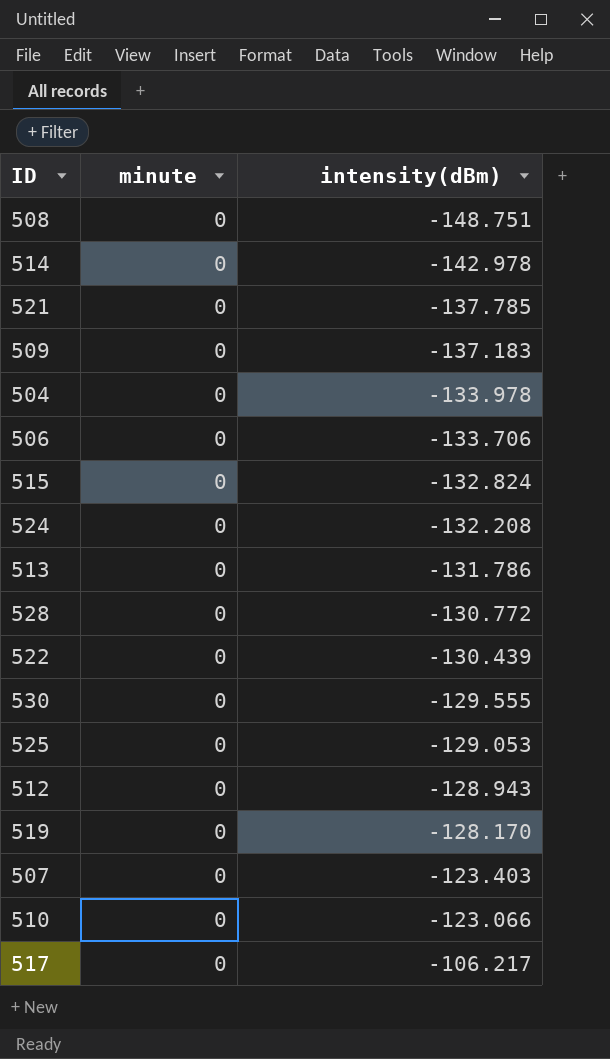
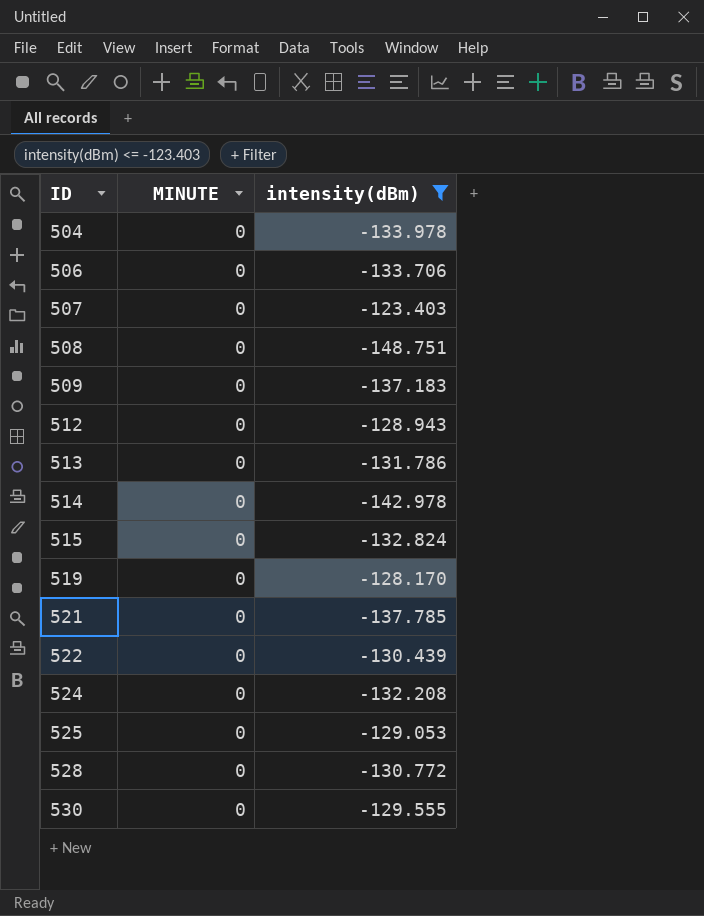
filter: none -> intensity(dBm) <= -123.403
row order: intensity(dBm) ascending -> ID ascending
column name: minute -> MINUTE

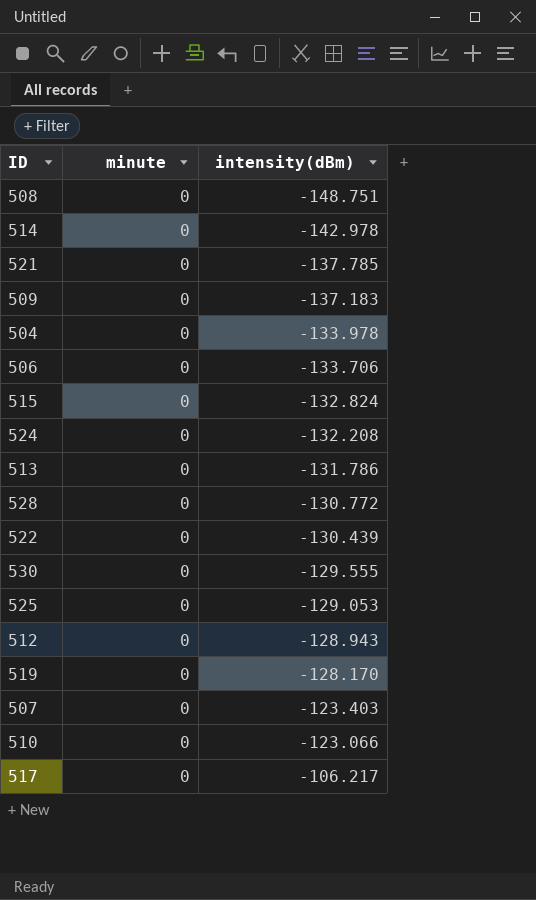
filter: intensity(dBm) <= -123.403 -> none
row order: ID ascending -> intensity(dBm) ascending
column name: MINUTE -> minute

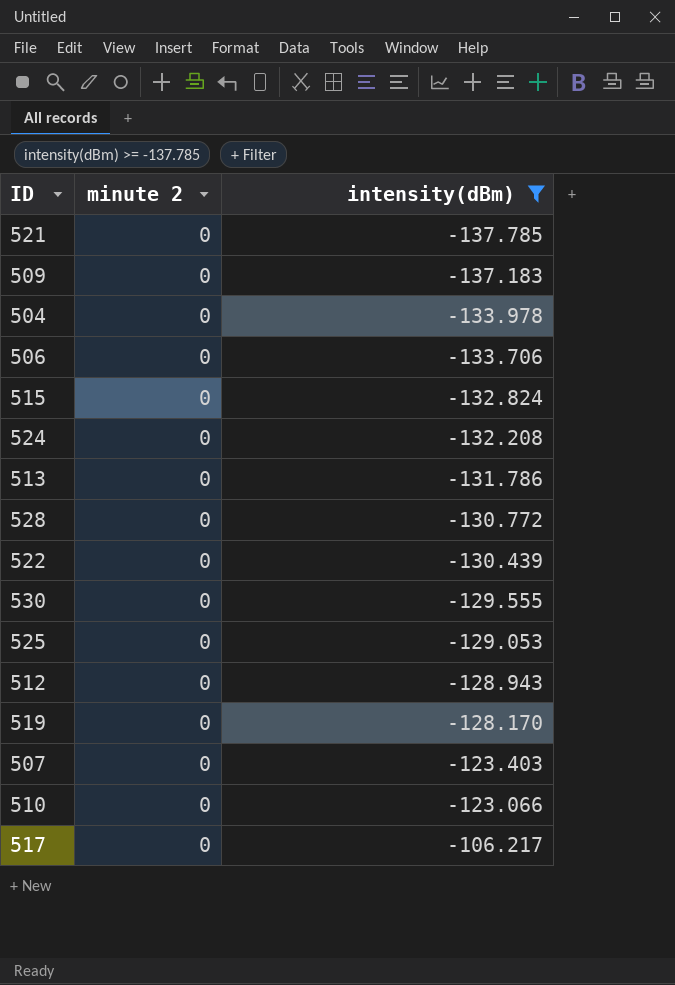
filter: none -> intensity(dBm) >= -137.785
column name: minute -> minute 2

